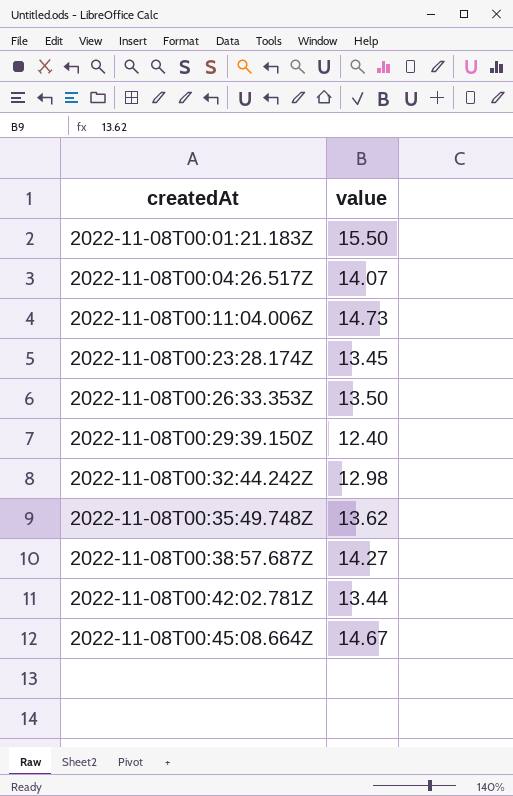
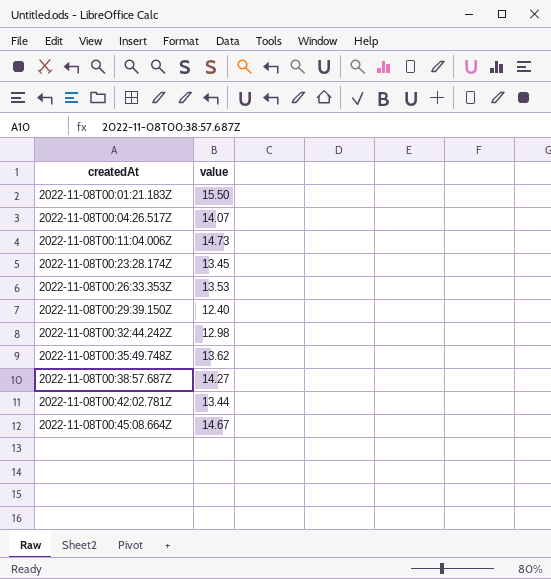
2022-11-08T00:26:33.353Z | value: 13.50 -> 13.53

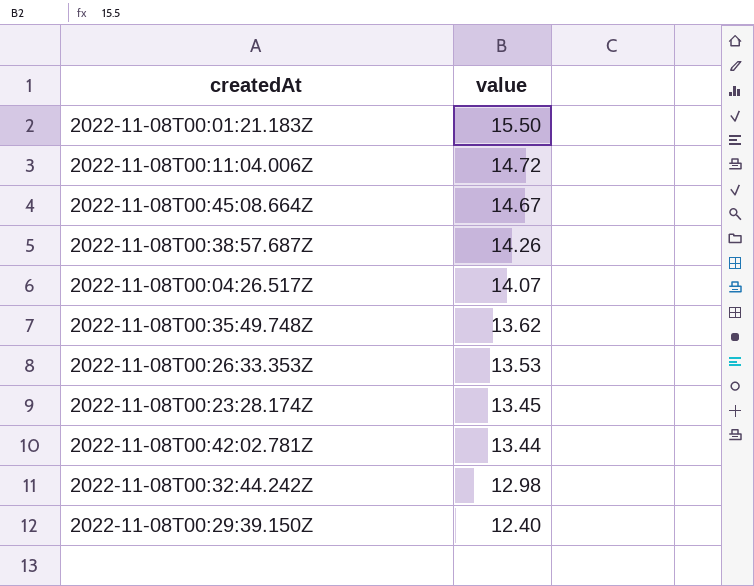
row order: createdAt ascending -> value descending
2022-11-08T00:11:04.006Z | value: 14.73 -> 14.72
2022-11-08T00:38:57.687Z | value: 14.27 -> 14.26

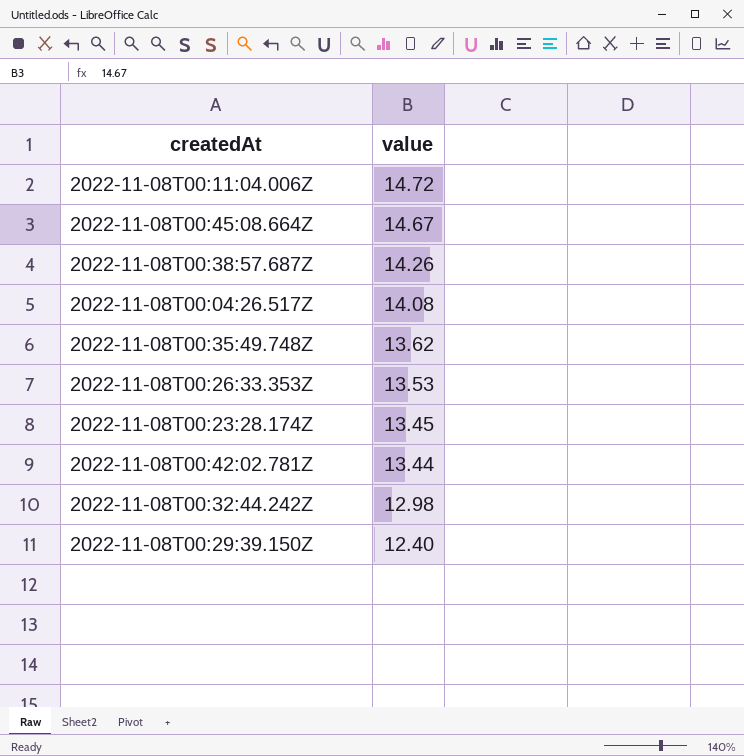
row 2022-11-08T00:01:21.183Z: 15.50 -> none
2022-11-08T00:04:26.517Z | value: 14.07 -> 14.08

